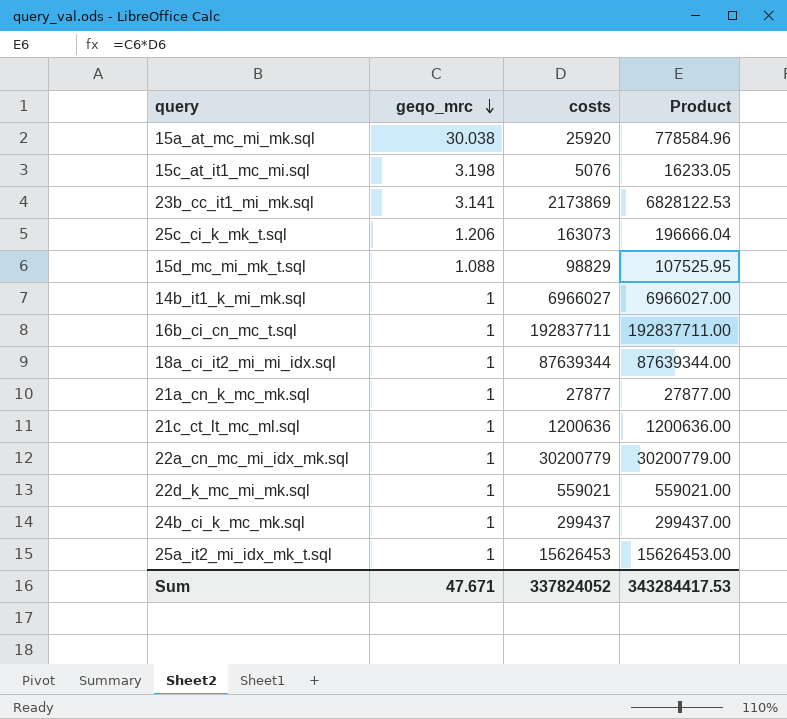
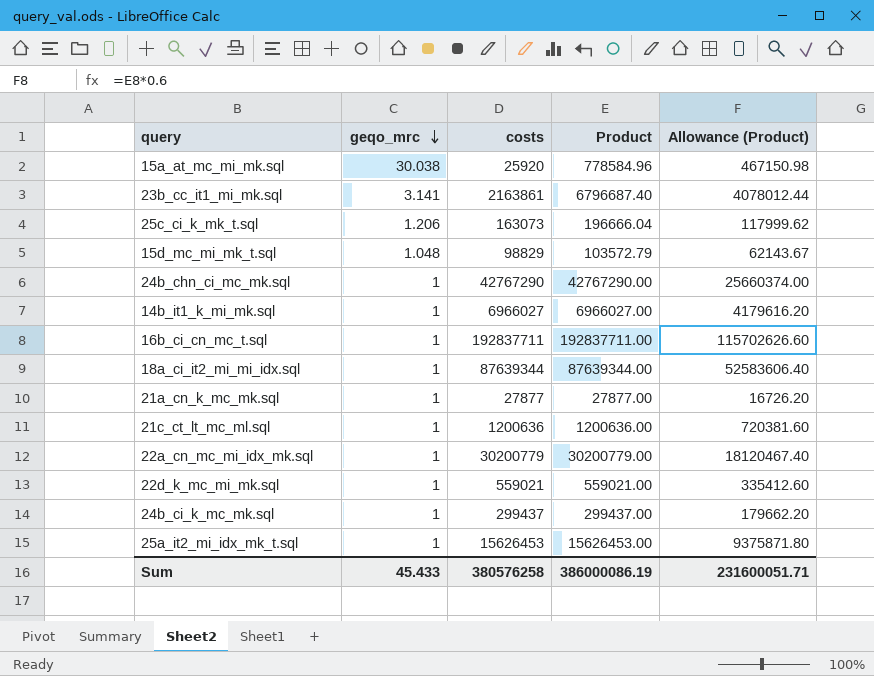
column Allowance (Product) | formula: none -> [Product] * 0.6
row 15c_at_it1_mc_mi.sql: 3.198 | 5076 | 16233.05 -> none
23b_cc_it1_mi_mk.sql | costs: 2173869 -> 2163861
23b_cc_it1_mi_mk.sql | Product: 6828122.53 -> 6796687.40
15d_mc_mi_mk_t.sql | geqo_mrc: 1.088 -> 1.048
15d_mc_mi_mk_t.sql | Product: 107525.95 -> 103572.79
row 24b_chn_ci_mc_mk.sql: none -> 1 | 42767290 | 42767290.00 | 25660374.00
Sum | geqo_mrc: 47.671 -> 45.433
Sum | costs: 337824052 -> 380576258
Sum | Product: 343284417.53 -> 386000086.19

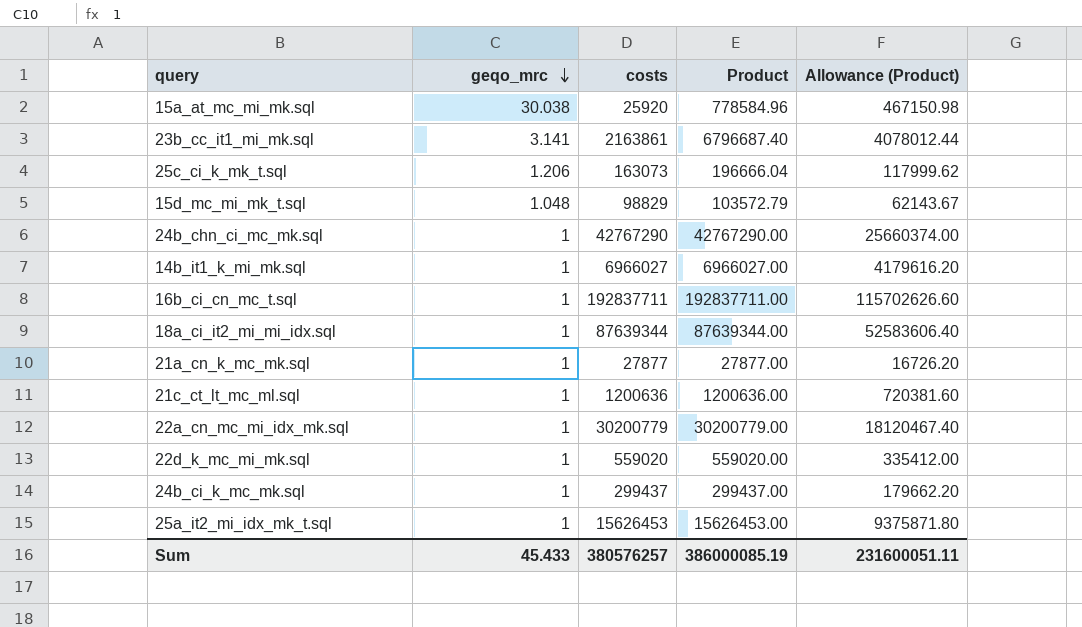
22d_k_mc_mi_mk.sql | costs: 559021 -> 559020
22d_k_mc_mi_mk.sql | Product: 559021.00 -> 559020.00
22d_k_mc_mi_mk.sql | Allowance (Product): 335412.60 -> 335412.00
Sum | costs: 380576258 -> 380576257
Sum | Product: 386000086.19 -> 386000085.19
Sum | Allowance (Product): 231600051.71 -> 231600051.11

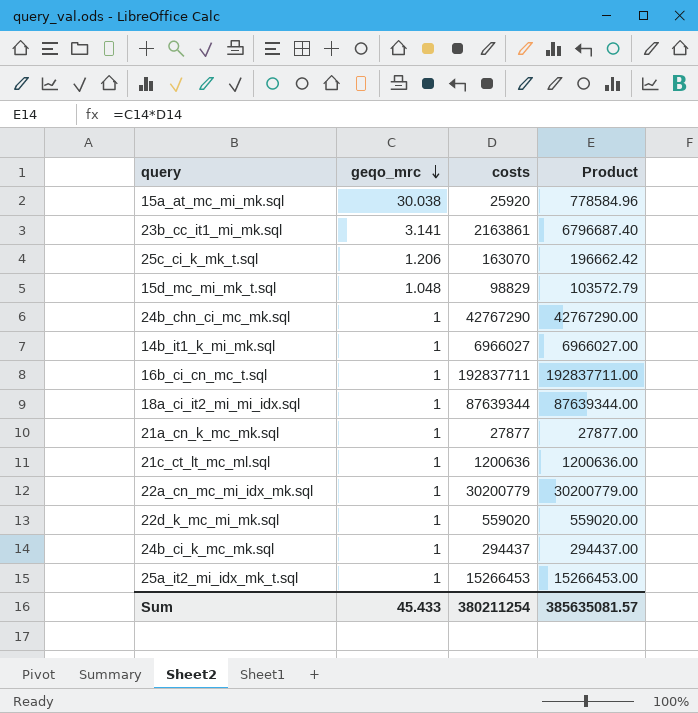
column Allowance (Product) | formula: [Product] * 0.6 -> none
25c_ci_k_mk_t.sql | costs: 163073 -> 163070
25c_ci_k_mk_t.sql | Product: 196666.04 -> 196662.42
24b_ci_k_mc_mk.sql | costs: 299437 -> 294437
24b_ci_k_mc_mk.sql | Product: 299437.00 -> 294437.00
25a_it2_mi_idx_mk_t.sql | costs: 15626453 -> 15266453
25a_it2_mi_idx_mk_t.sql | Product: 15626453.00 -> 15266453.00
Sum | costs: 380576257 -> 380211254
Sum | Product: 386000085.19 -> 385635081.57

